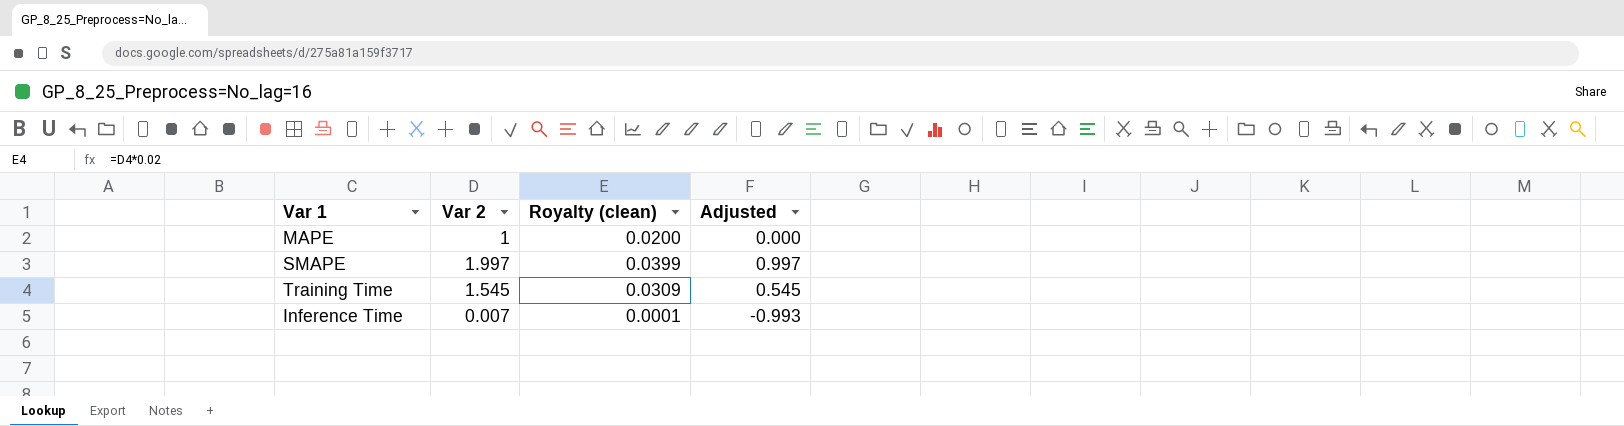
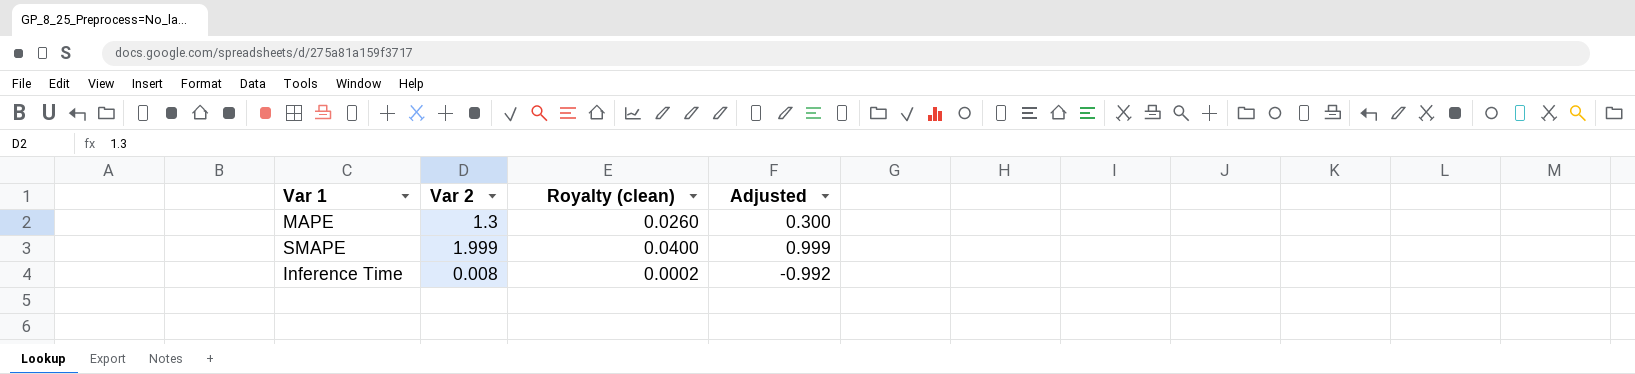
row Training Time: 1.545 | 0.0309 | 0.545 -> none
MAPE | Var 2: 1 -> 1.3
MAPE | Royalty (clean): 0.0200 -> 0.0260
MAPE | Adjusted: 0.000 -> 0.300
SMAPE | Var 2: 1.997 -> 1.999
SMAPE | Royalty (clean): 0.0399 -> 0.0400
SMAPE | Adjusted: 0.997 -> 0.999
Inference Time | Var 2: 0.007 -> 0.008
Inference Time | Royalty (clean): 0.0001 -> 0.0002
Inference Time | Adjusted: -0.993 -> -0.992

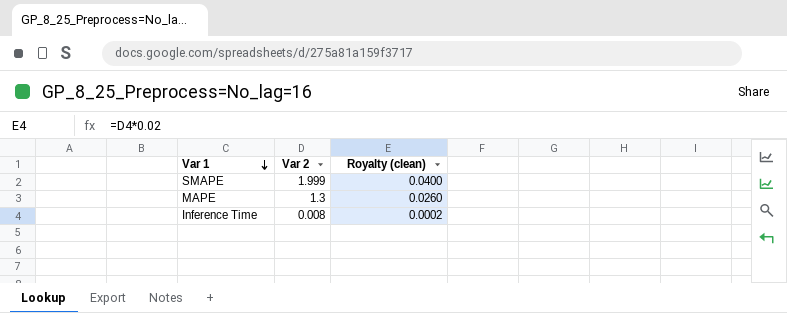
row order: none -> Var 1 descending
column Adjusted | formula: [Var 2] - 1 -> none

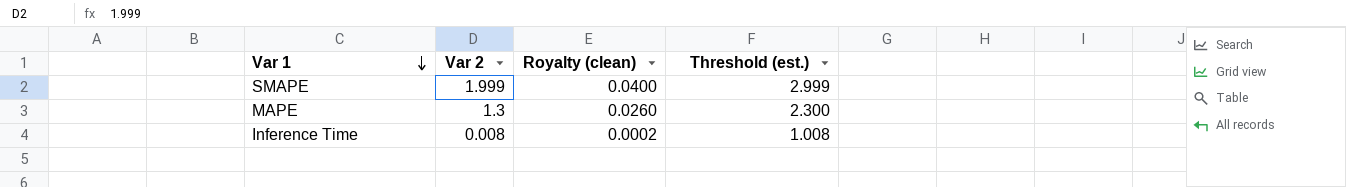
column Threshold (est.) | formula: none -> [Var 2] + 1

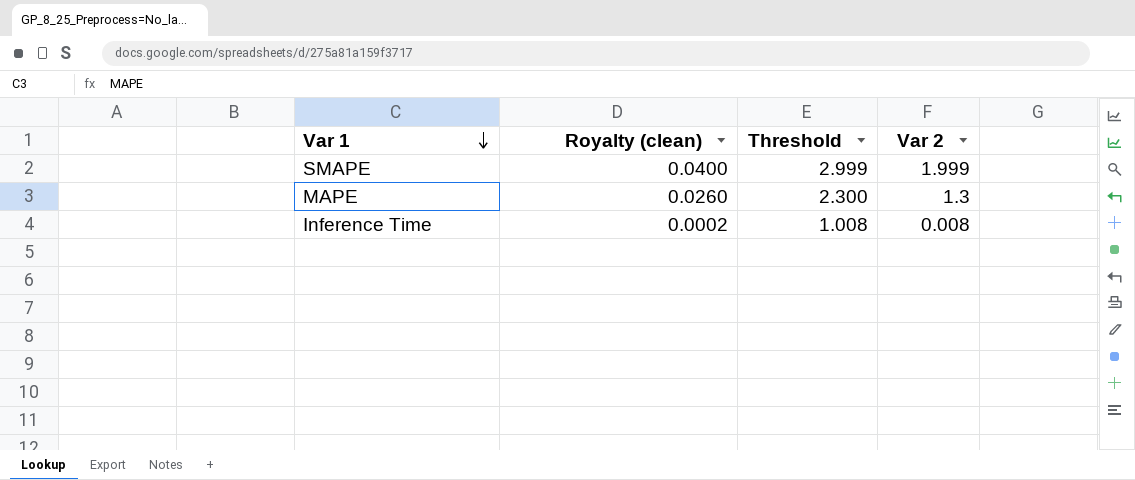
column name: Threshold (est.) -> Threshold
column Var 2 | position: 2 -> 4

